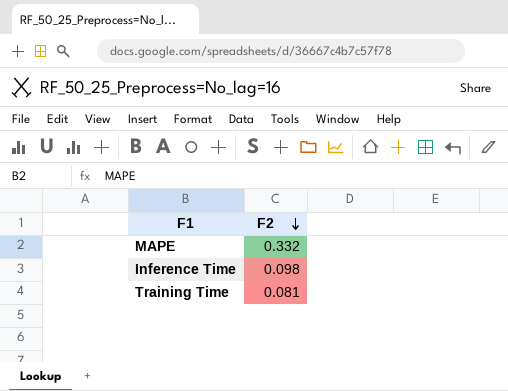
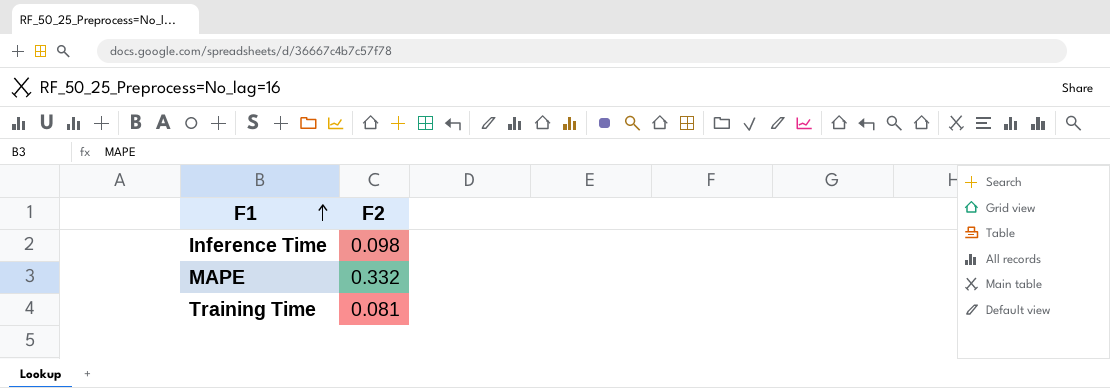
row order: F2 descending -> F1 ascending

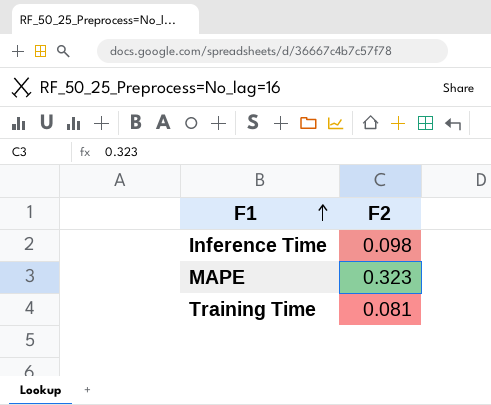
MAPE | F2: 0.332 -> 0.323

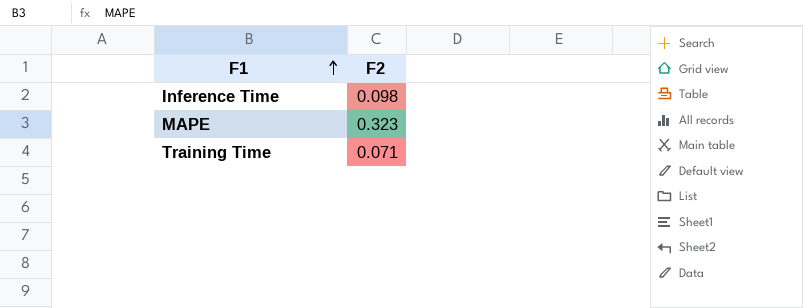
Training Time | F2: 0.081 -> 0.071

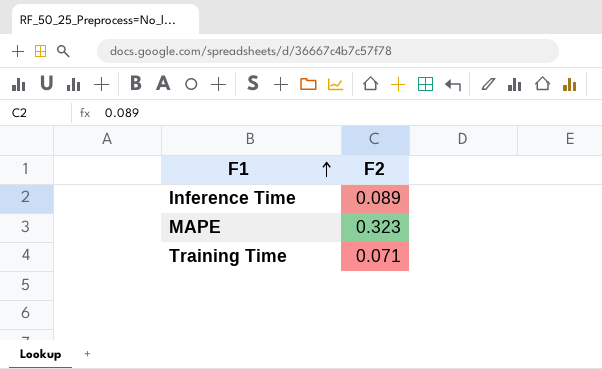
Inference Time | F2: 0.098 -> 0.089

